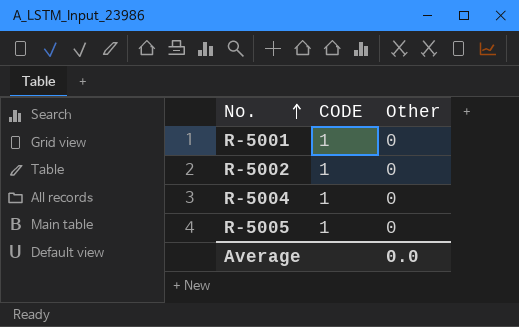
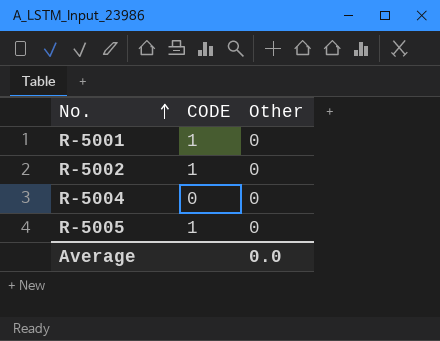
R-5004 | CODE: 1 -> 0

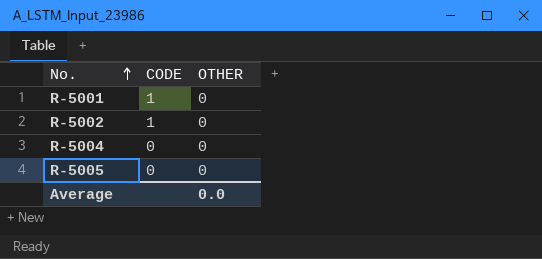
column name: Other -> OTHER
R-5005 | CODE: 1 -> 0

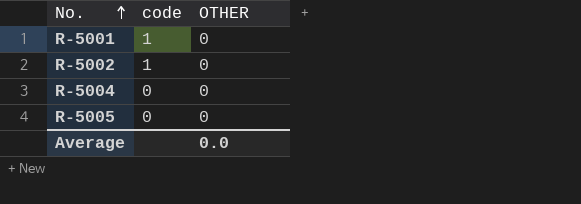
column name: CODE -> code

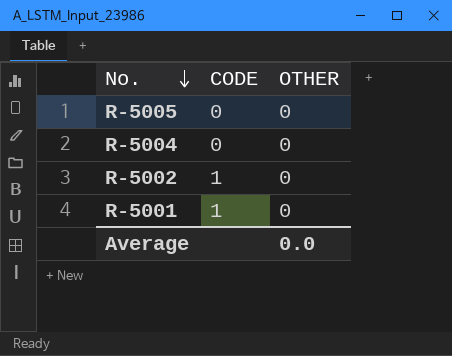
row order: No. ascending -> No. descending
column name: code -> CODE

